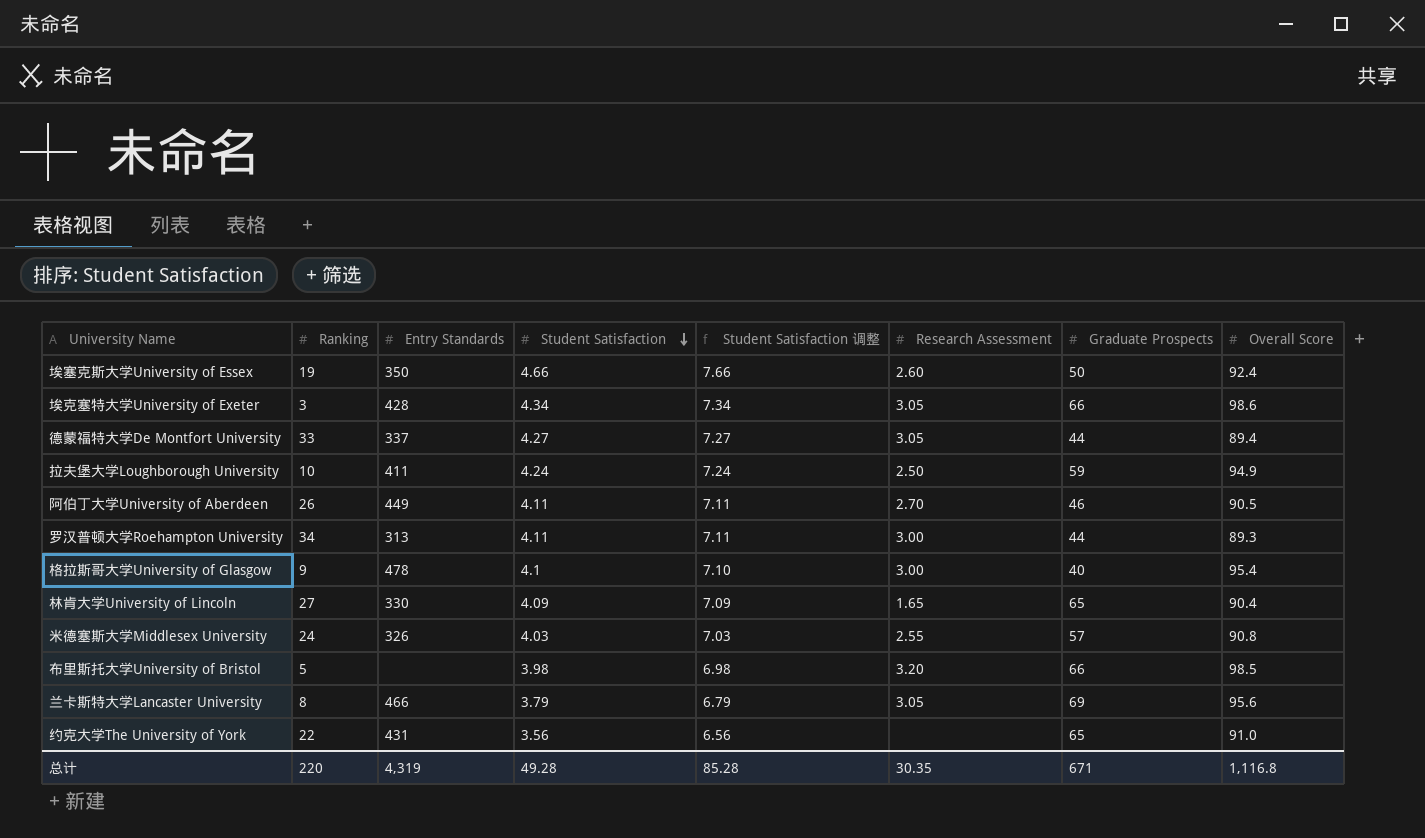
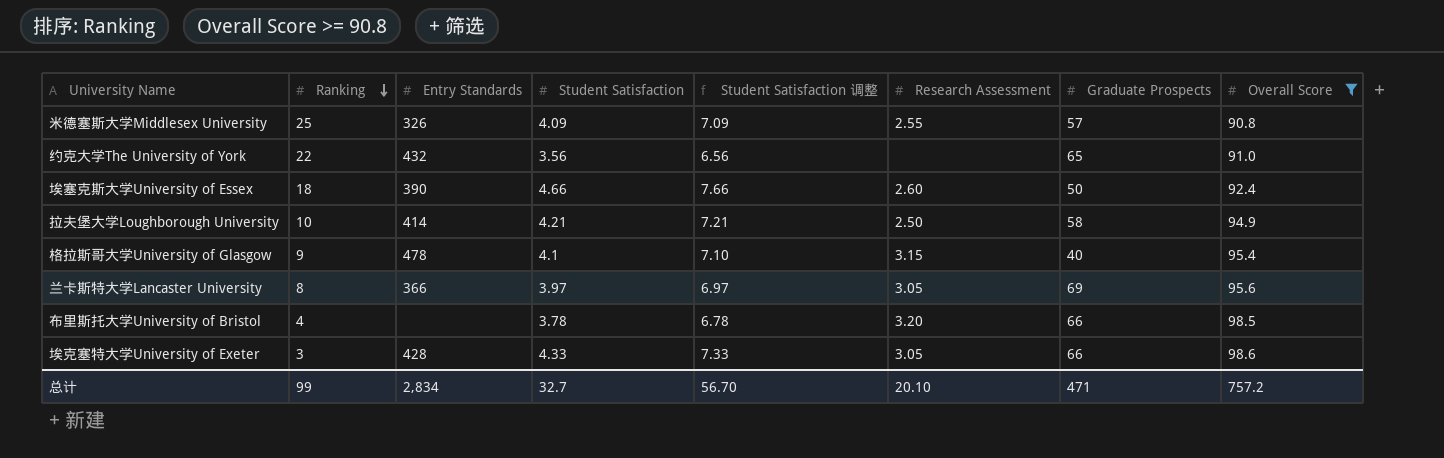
filter: none -> Overall Score >= 90.8
row order: Student Satisfaction descending -> Ranking descending
米德塞斯大学Middlesex University | Ranking: 24 -> 25
米德塞斯大学Middlesex University | Student Satisfaction: 4.03 -> 4.09
米德塞斯大学Middlesex University | Student Satisfaction 调整: 7.03 -> 7.09
约克大学The University of York | Entry Standards: 431 -> 432
埃塞克斯大学University of Essex | Ranking: 19 -> 18
埃塞克斯大学University of Essex | Entry Standards: 350 -> 390
拉夫堡大学Loughborough University | Entry Standards: 411 -> 414
拉夫堡大学Loughborough University | Student Satisfaction: 4.24 -> 4.21
拉夫堡大学Loughborough University | Student Satisfaction 调整: 7.24 -> 7.21
拉夫堡大学Loughborough University | Graduate Prospects: 59 -> 58
格拉斯哥大学University of Glasgow | Research Assessment: 3.00 -> 3.15
兰卡斯特大学Lancaster University | Entry Standards: 466 -> 366
兰卡斯特大学Lancaster University | Student Satisfaction: 3.79 -> 3.97
兰卡斯特大学Lancaster University | Student Satisfaction 调整: 6.79 -> 6.97
布里斯托大学University of Bristol | Ranking: 5 -> 4
布里斯托大学University of Bristol | Student Satisfaction: 3.98 -> 3.78
布里斯托大学University of Bristol | Student Satisfaction 调整: 6.98 -> 6.78
埃克塞特大学University of Exeter | Student Satisfaction: 4.34 -> 4.33
埃克塞特大学University of Exeter | Student Satisfaction 调整: 7.34 -> 7.33
总计 | Ranking: 220 -> 99
总计 | Entry Standards: 4,319 -> 2,834
总计 | Student Satisfaction: 49.28 -> 32.7
总计 | Student Satisfaction 调整: 85.28 -> 56.70
总计 | Research Assessment: 30.35 -> 20.10
总计 | Graduate Prospects: 671 -> 471
总计 | Overall Score: 1,116.8 -> 757.2

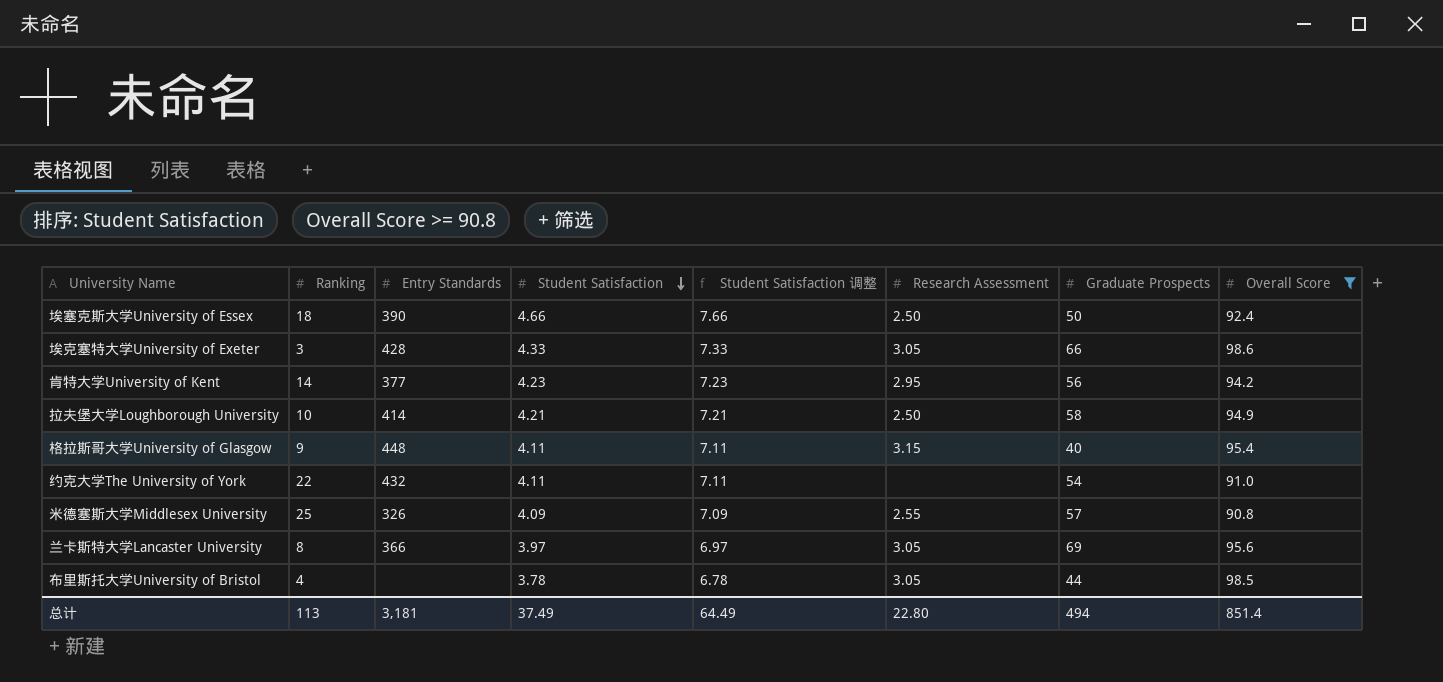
row order: Ranking descending -> Student Satisfaction descending
埃塞克斯大学University of Essex | Research Assessment: 2.60 -> 2.50
row 肯特大学University of Kent: none -> 14 | 377 | 4.23 | 7.23 | 2.95 | 56 | 94.2
格拉斯哥大学University of Glasgow | Entry Standards: 478 -> 448
格拉斯哥大学University of Glasgow | Student Satisfaction: 4.1 -> 4.11
格拉斯哥大学University of Glasgow | Student Satisfaction 调整: 7.10 -> 7.11
约克大学The University of York | Student Satisfaction: 3.56 -> 4.11
约克大学The University of York | Student Satisfaction 调整: 6.56 -> 7.11
约克大学The University of York | Graduate Prospects: 65 -> 54
布里斯托大学University of Bristol | Research Assessment: 3.20 -> 3.05
布里斯托大学University of Bristol | Graduate Prospects: 66 -> 44
总计 | Ranking: 99 -> 113
总计 | Entry Standards: 2,834 -> 3,181
总计 | Student Satisfaction: 32.7 -> 37.49
总计 | Student Satisfaction 调整: 56.70 -> 64.49
总计 | Research Assessment: 20.10 -> 22.80
总计 | Graduate Prospects: 471 -> 494
总计 | Overall Score: 757.2 -> 851.4

